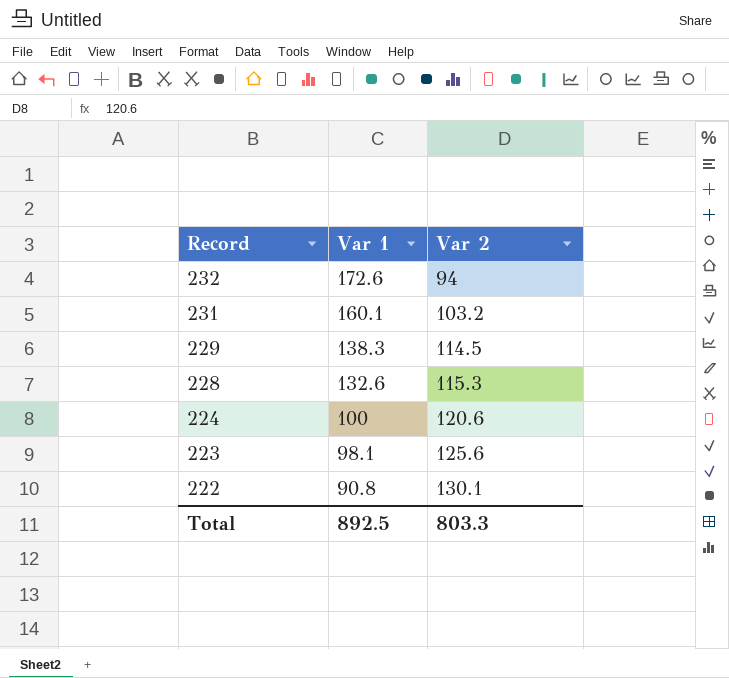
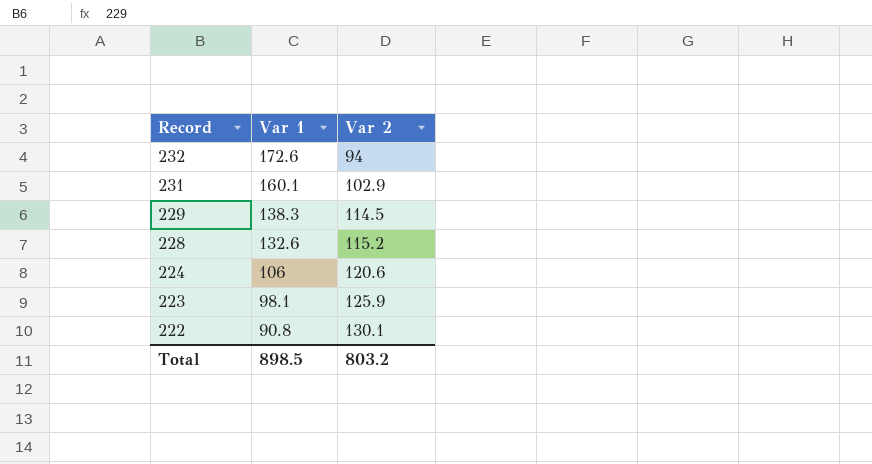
231 | Var 2: 103.2 -> 102.9
228 | Var 2: 115.3 -> 115.2
224 | Var 1: 100 -> 106
223 | Var 2: 125.6 -> 125.9
Total | Var 1: 892.5 -> 898.5
Total | Var 2: 803.3 -> 803.2

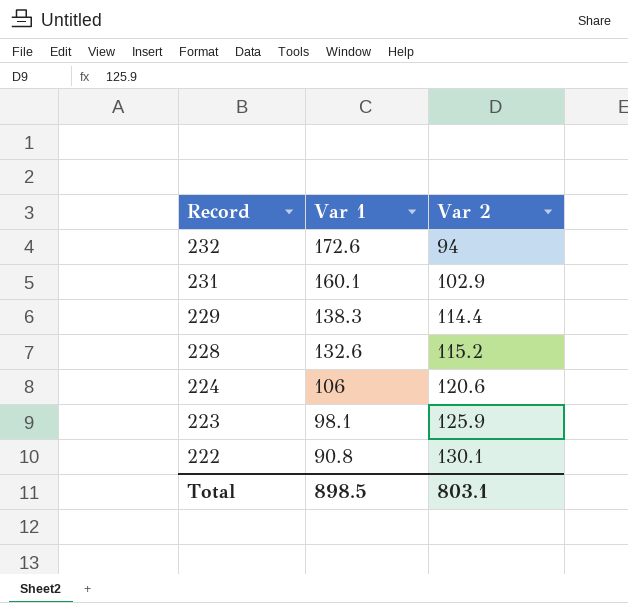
229 | Var 2: 114.5 -> 114.4
Total | Var 2: 803.2 -> 803.1

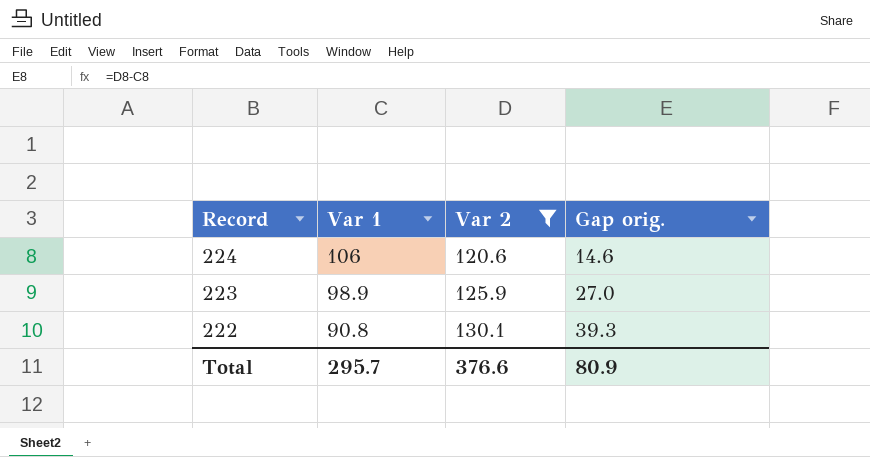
filter: none -> Var 2 >= 120.6
column Gap orig. | formula: none -> [Var 2] - [Var 1]
223 | Var 1: 98.1 -> 98.9
Total | Var 1: 898.5 -> 295.7
Total | Var 2: 803.1 -> 376.6

